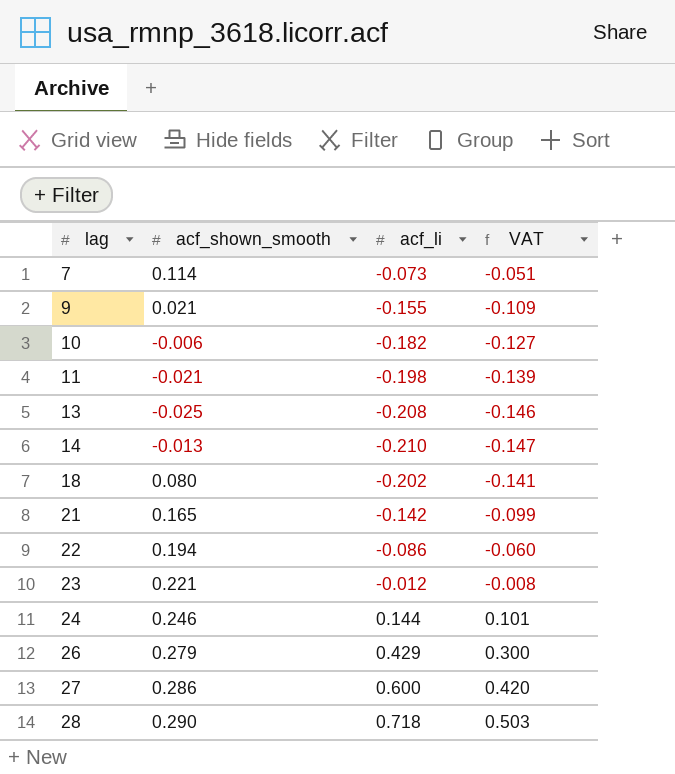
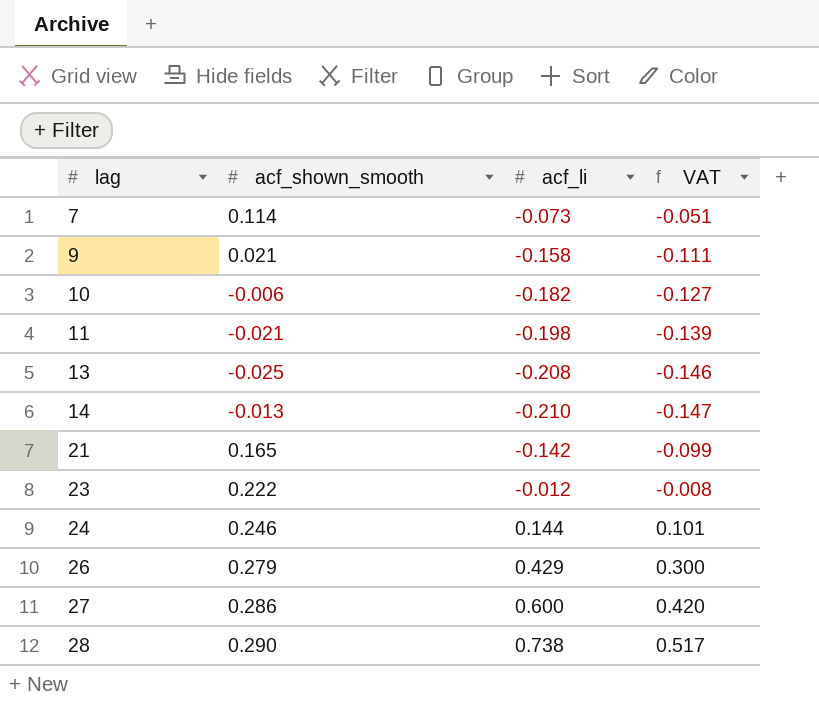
row 18: 0.080 | -0.202 | -0.141 -> none
row 22: 0.194 | -0.086 | -0.060 -> none
9 | acf_li: -0.155 -> -0.158
9 | VAT: -0.109 -> -0.111
23 | acf_shown_smooth: 0.221 -> 0.222
28 | acf_li: 0.718 -> 0.738
28 | VAT: 0.503 -> 0.517

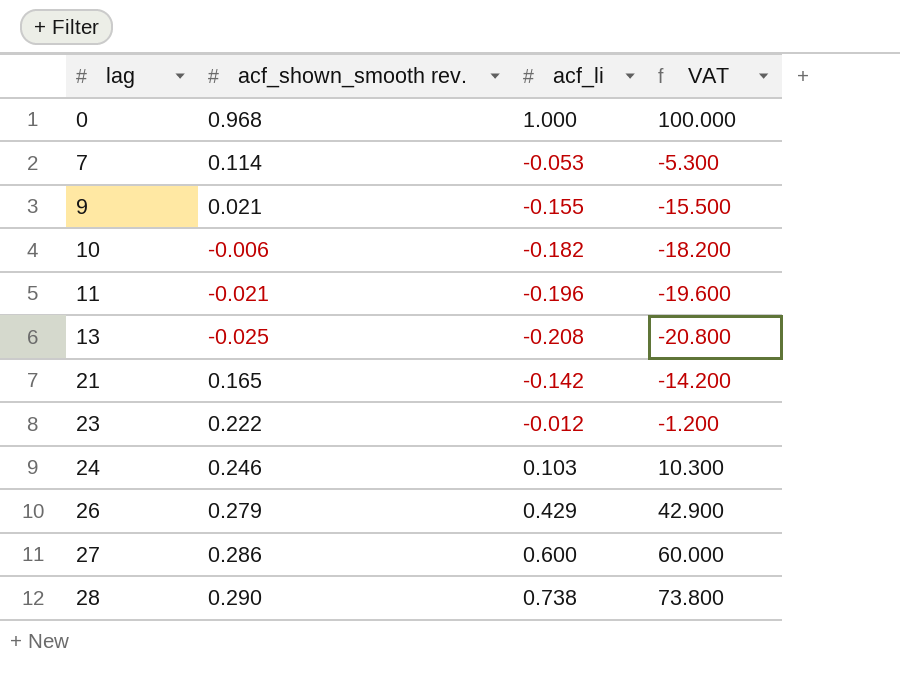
column name: acf_shown_smooth -> acf_shown_smooth rev.
column VAT | formula: [acf_li] * 0.7 -> [acf_li] * 100
row 14: -0.013 | -0.210 | -0.147 -> none
row 0: none -> 0.968 | 1.000 | 100.000
7 | acf_li: -0.073 -> -0.053
9 | acf_li: -0.158 -> -0.155
11 | acf_li: -0.198 -> -0.196
24 | acf_li: 0.144 -> 0.103

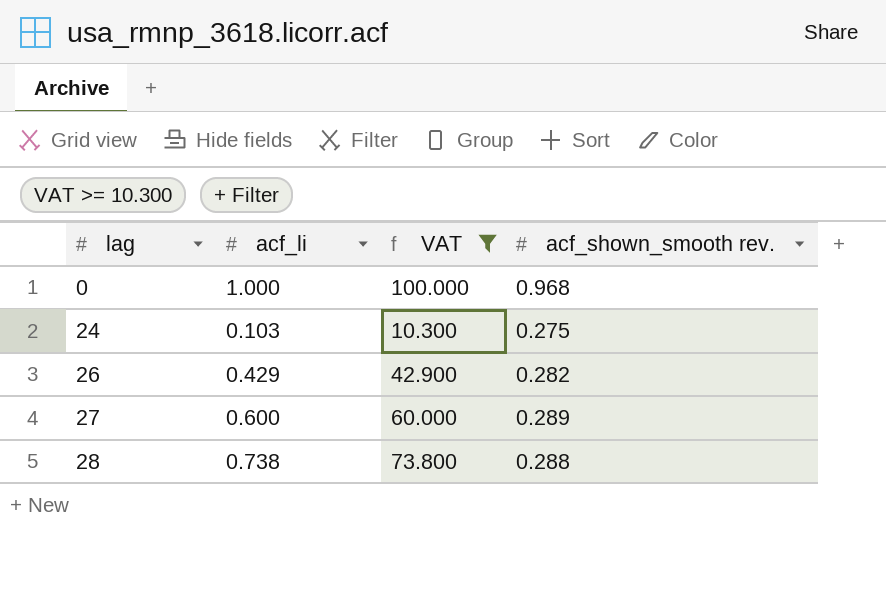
filter: none -> VAT >= 10.300
column acf_shown_smooth rev. | position: 2 -> 4
24 | acf_shown_smooth rev.: 0.246 -> 0.275
26 | acf_shown_smooth rev.: 0.279 -> 0.282
27 | acf_shown_smooth rev.: 0.286 -> 0.289
28 | acf_shown_smooth rev.: 0.290 -> 0.288

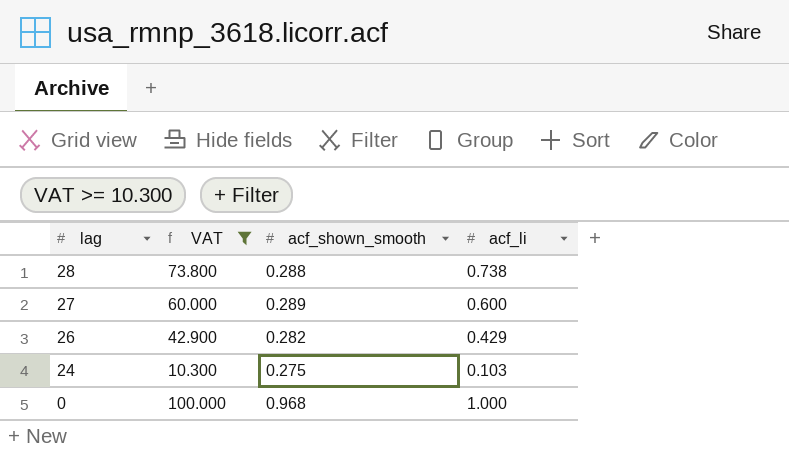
row order: lag ascending -> lag descending
column name: acf_shown_smooth rev. -> acf_shown_smooth
column acf_li | position: 2 -> 4

